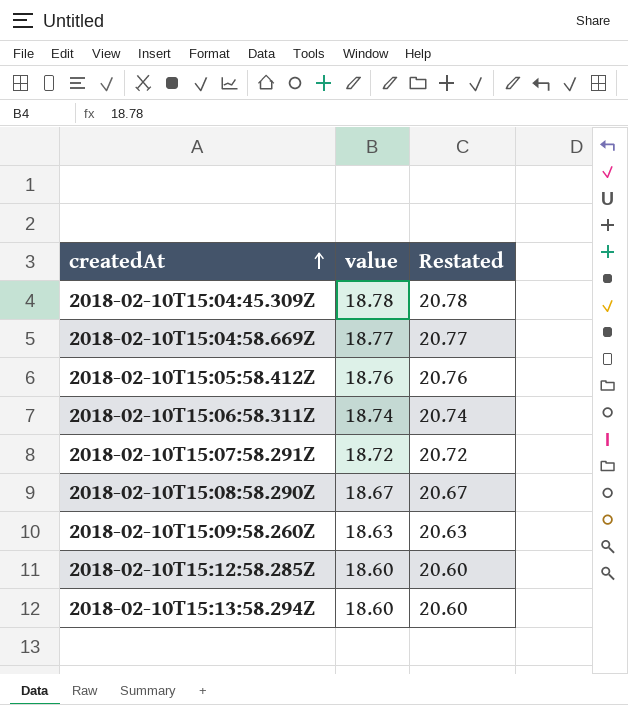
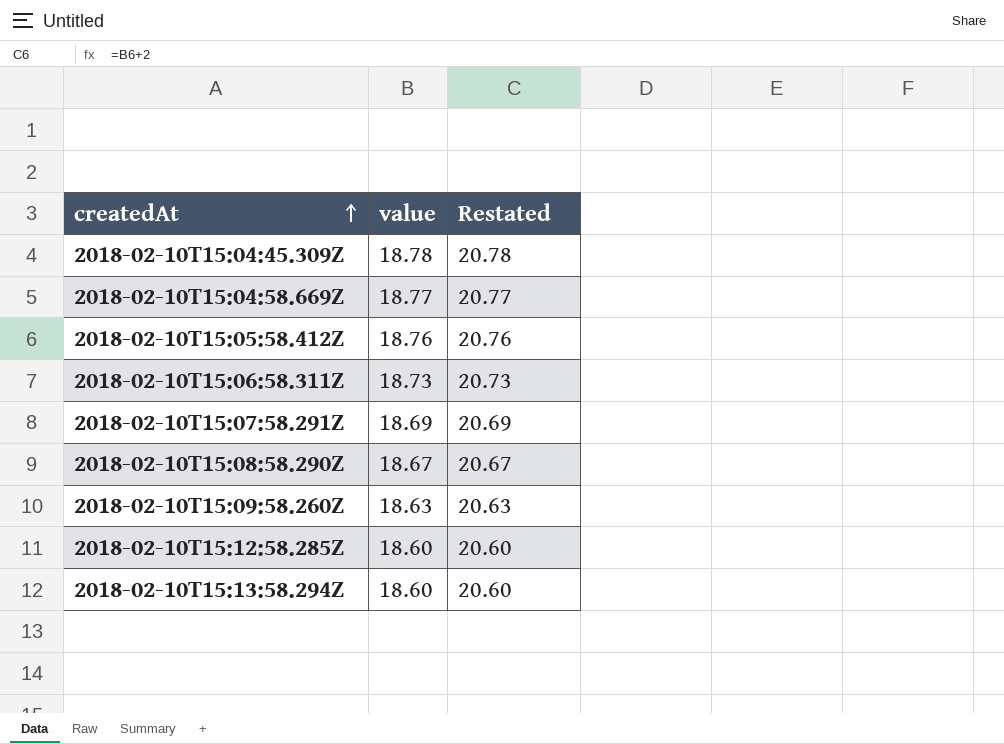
2018-02-10T15:06:58.311Z | value: 18.74 -> 18.73
2018-02-10T15:06:58.311Z | Restated: 20.74 -> 20.73
2018-02-10T15:07:58.291Z | value: 18.72 -> 18.69
2018-02-10T15:07:58.291Z | Restated: 20.72 -> 20.69

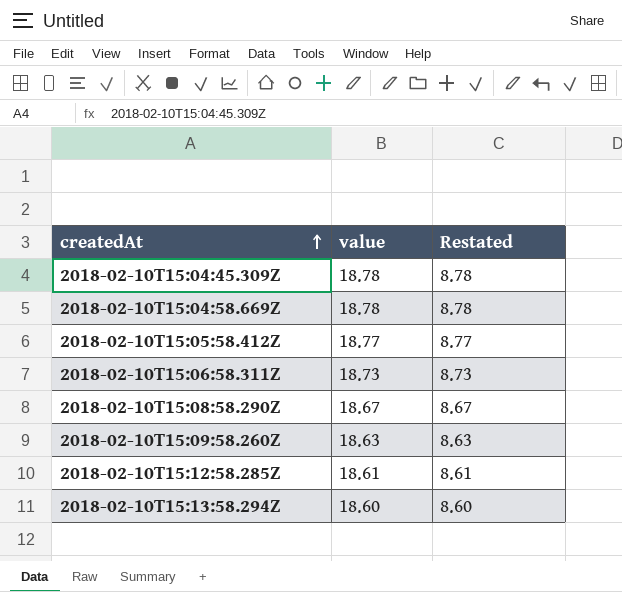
column Restated | formula: [value] + 2 -> [value] - 10
row 2018-02-10T15:07:58.291Z: 18.69 | 20.69 -> none
2018-02-10T15:04:58.669Z | value: 18.77 -> 18.78
2018-02-10T15:05:58.412Z | value: 18.76 -> 18.77
2018-02-10T15:12:58.285Z | value: 18.60 -> 18.61

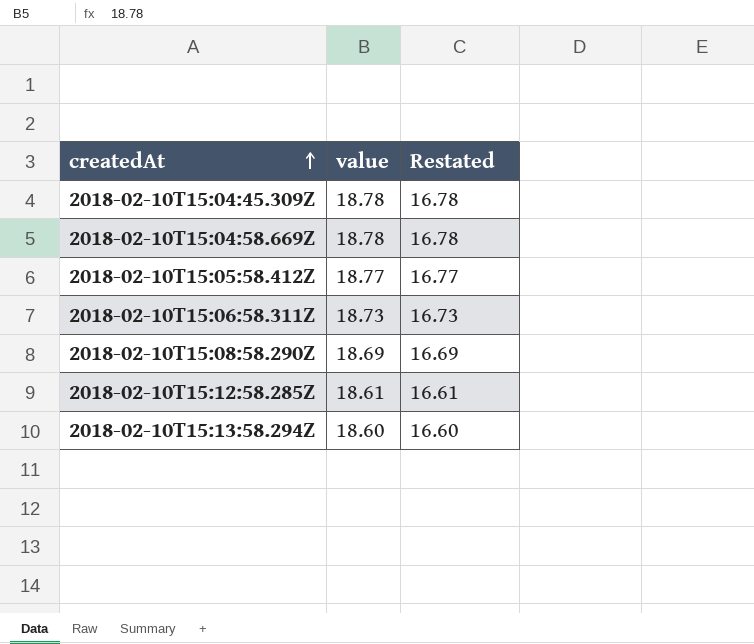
column Restated | formula: [value] - 10 -> [value] - 2
row 2018-02-10T15:09:58.260Z: 18.63 | 8.63 -> none
2018-02-10T15:08:58.290Z | value: 18.67 -> 18.69

